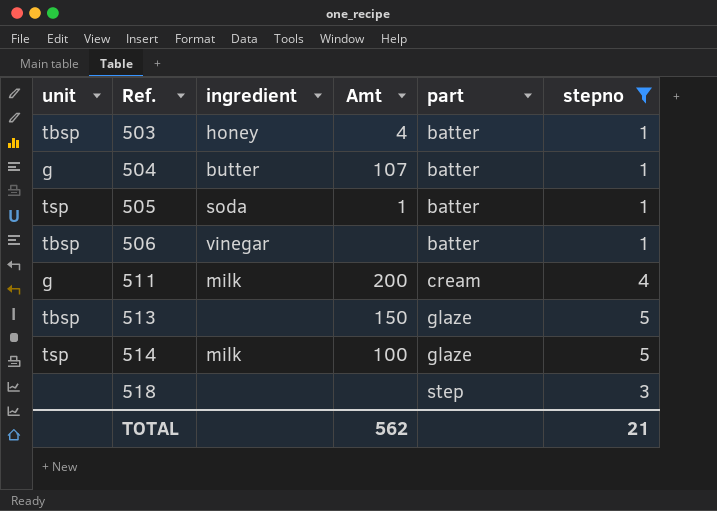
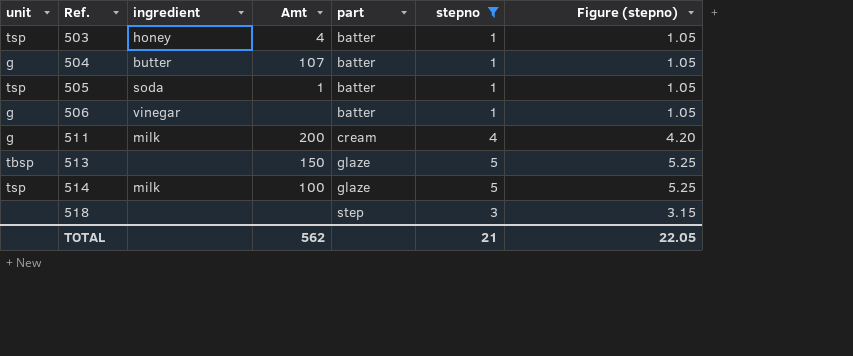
column Figure (stepno) | formula: none -> [stepno] * 1.05
503 | unit: tbsp -> tsp
506 | unit: tbsp -> g

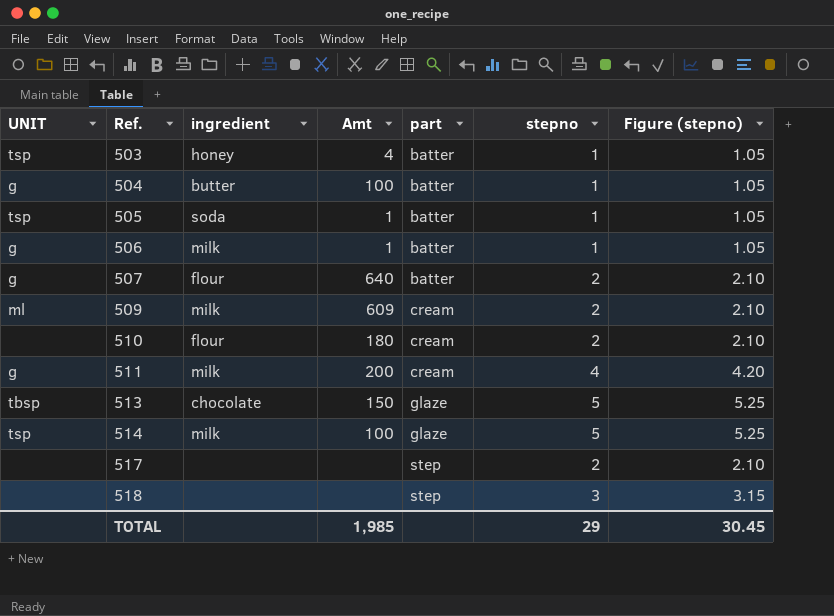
filter: stepno != 2 -> none
column name: unit -> UNIT
504 | Amt: 107 -> 100
506 | ingredient: vinegar -> milk
506 | Amt: none -> 1
513 | ingredient: none -> chocolate
TOTAL | Amt: 562 -> 1,985
TOTAL | stepno: 21 -> 29
TOTAL | Figure (stepno): 22.05 -> 30.45

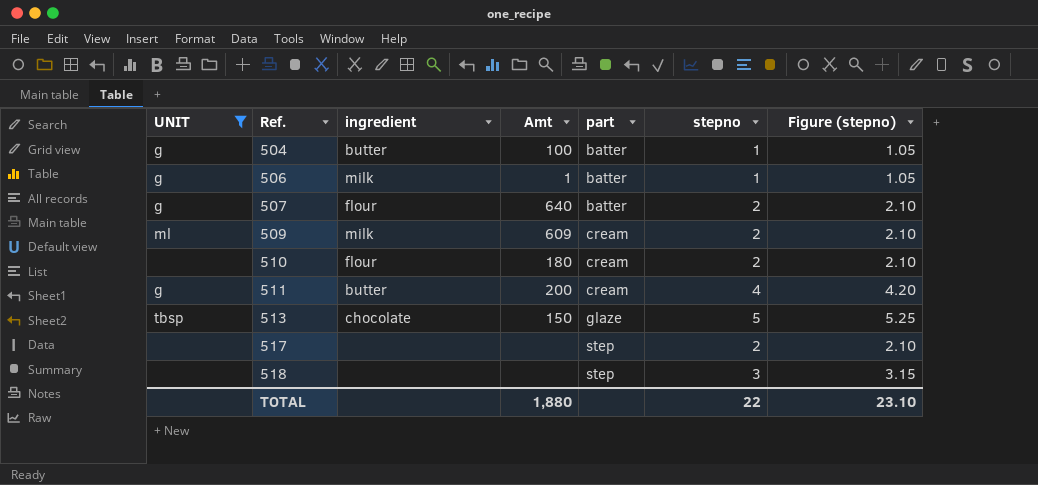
filter: none -> UNIT != tsp
511 | ingredient: milk -> butter
TOTAL | Amt: 1,985 -> 1,880
TOTAL | stepno: 29 -> 22
TOTAL | Figure (stepno): 30.45 -> 23.10

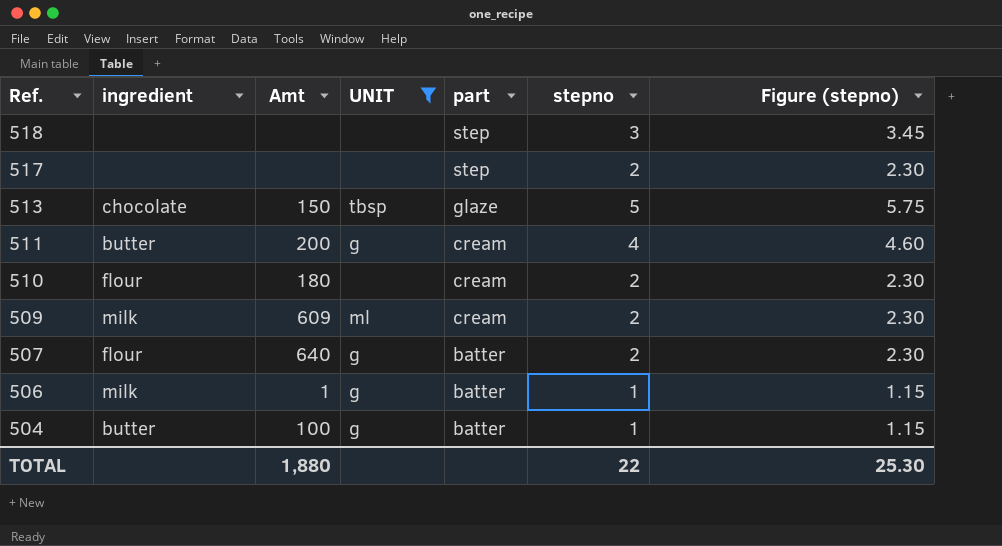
row order: Ref. ascending -> Ref. descending
column UNIT | position: 1 -> 4
column Figure (stepno) | formula: [stepno] * 1.05 -> [stepno] * 1.15
TOTAL | Figure (stepno): 23.10 -> 25.30

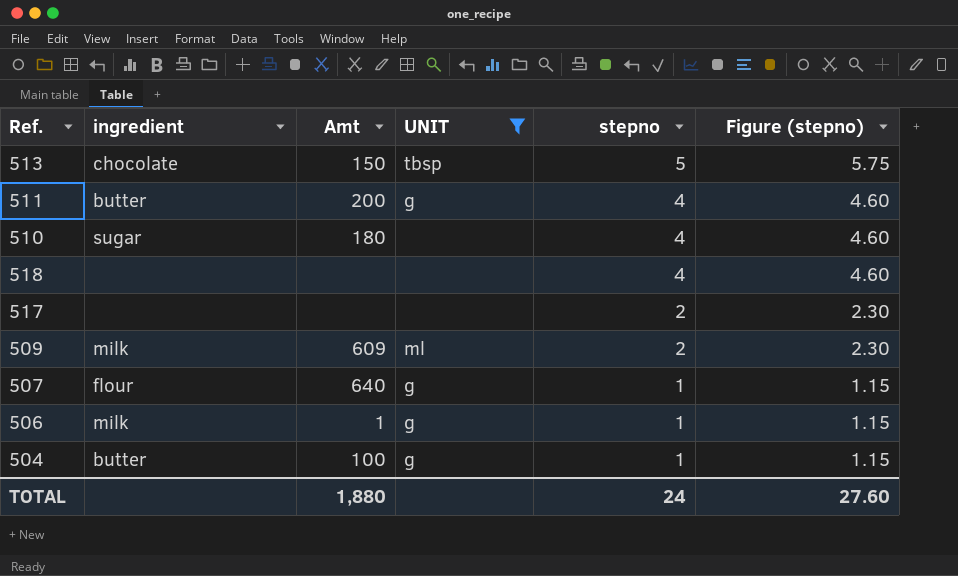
row order: Ref. descending -> stepno descending
column part | position: 5 -> none
510 | ingredient: flour -> sugar
510 | stepno: 2 -> 4
510 | Figure (stepno): 2.30 -> 4.60
518 | stepno: 3 -> 4
518 | Figure (stepno): 3.45 -> 4.60
507 | stepno: 2 -> 1
507 | Figure (stepno): 2.30 -> 1.15
TOTAL | stepno: 22 -> 24
TOTAL | Figure (stepno): 25.30 -> 27.60

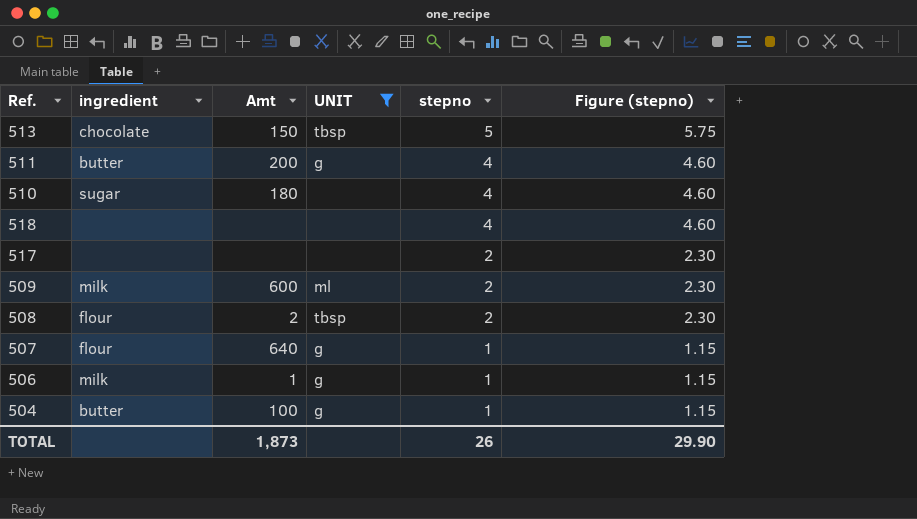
509 | Amt: 609 -> 600
row 508: none -> flour | 2 | tbsp | 2 | 2.30
TOTAL | Amt: 1,880 -> 1,873
TOTAL | stepno: 24 -> 26
TOTAL | Figure (stepno): 27.60 -> 29.90

